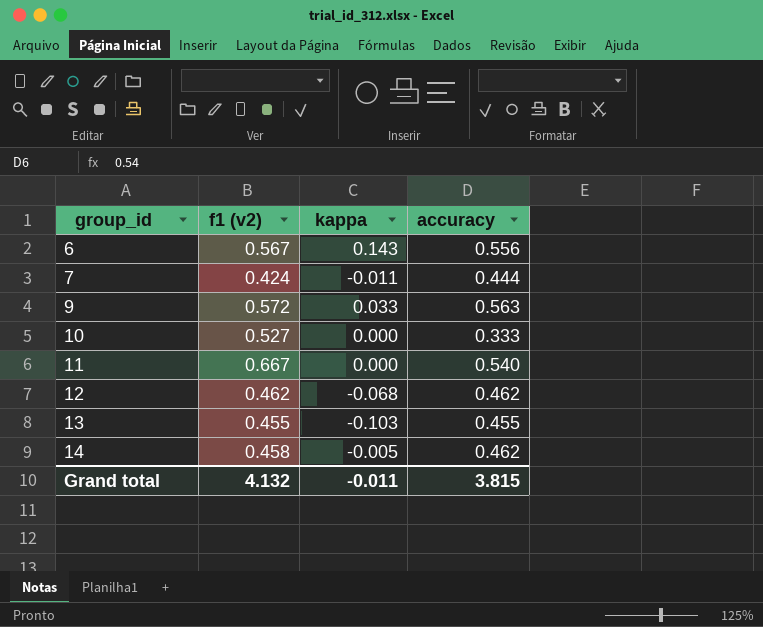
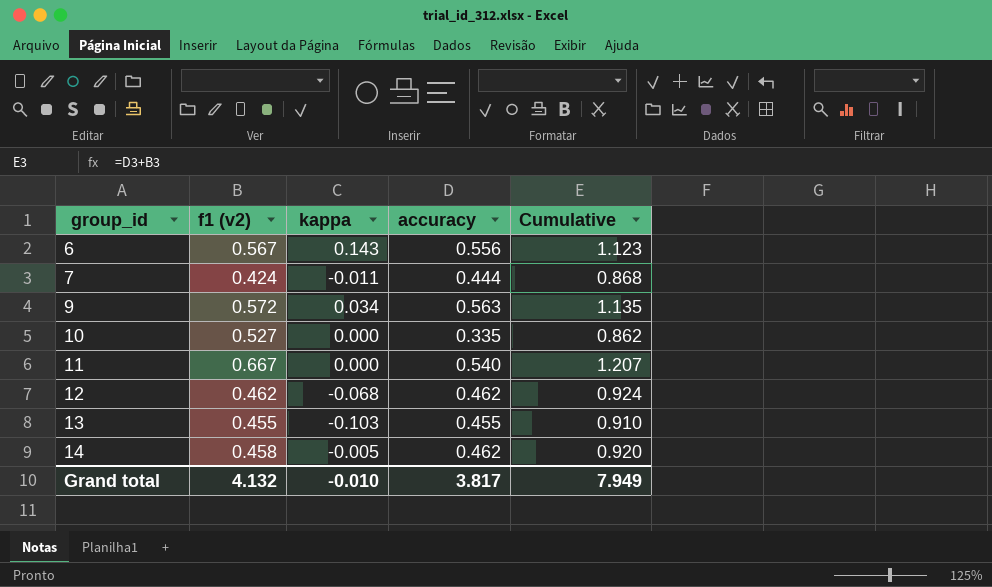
column Cumulative | formula: none -> [f1 (v2)] + [accuracy]
9 | kappa: 0.033 -> 0.034
10 | accuracy: 0.333 -> 0.335
Grand total | kappa: -0.011 -> -0.010
Grand total | accuracy: 3.815 -> 3.817

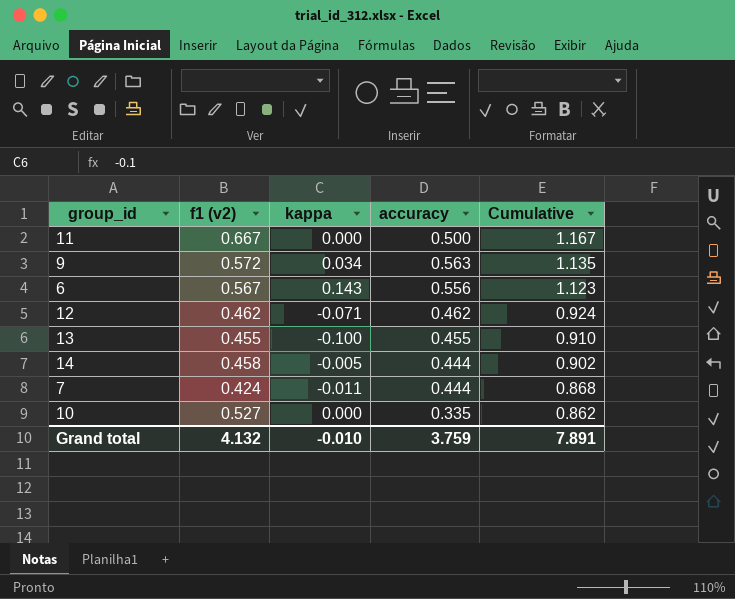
row order: group_id ascending -> Cumulative descending
11 | accuracy: 0.540 -> 0.500
11 | Cumulative: 1.207 -> 1.167
12 | kappa: -0.068 -> -0.071
13 | kappa: -0.103 -> -0.100
14 | accuracy: 0.462 -> 0.444
14 | Cumulative: 0.920 -> 0.902
Grand total | accuracy: 3.817 -> 3.759
Grand total | Cumulative: 7.949 -> 7.891

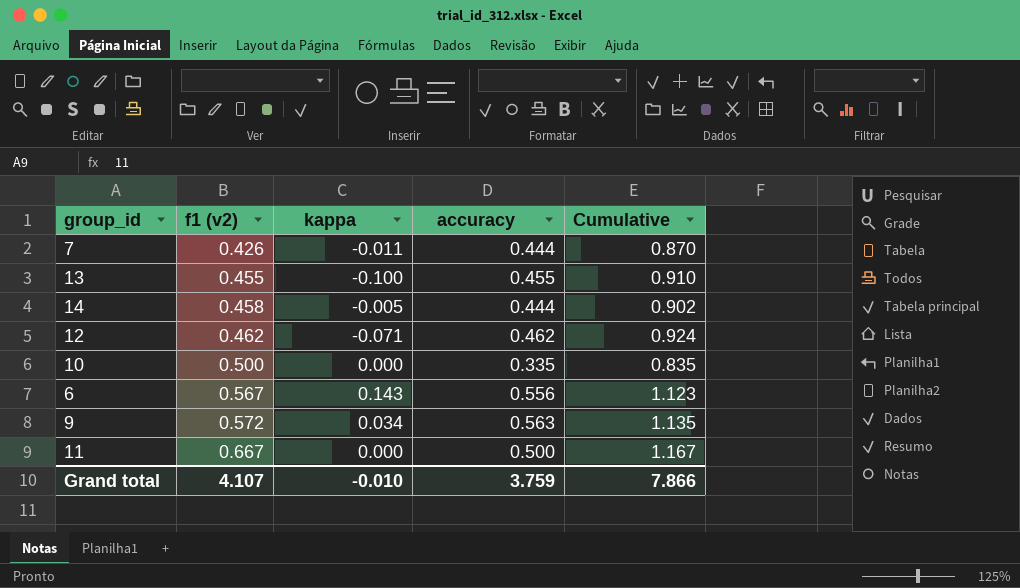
row order: Cumulative descending -> f1 (v2) ascending
7 | f1 (v2): 0.424 -> 0.426
7 | Cumulative: 0.868 -> 0.870
10 | f1 (v2): 0.527 -> 0.500
10 | Cumulative: 0.862 -> 0.835
Grand total | f1 (v2): 4.132 -> 4.107
Grand total | Cumulative: 7.891 -> 7.866

